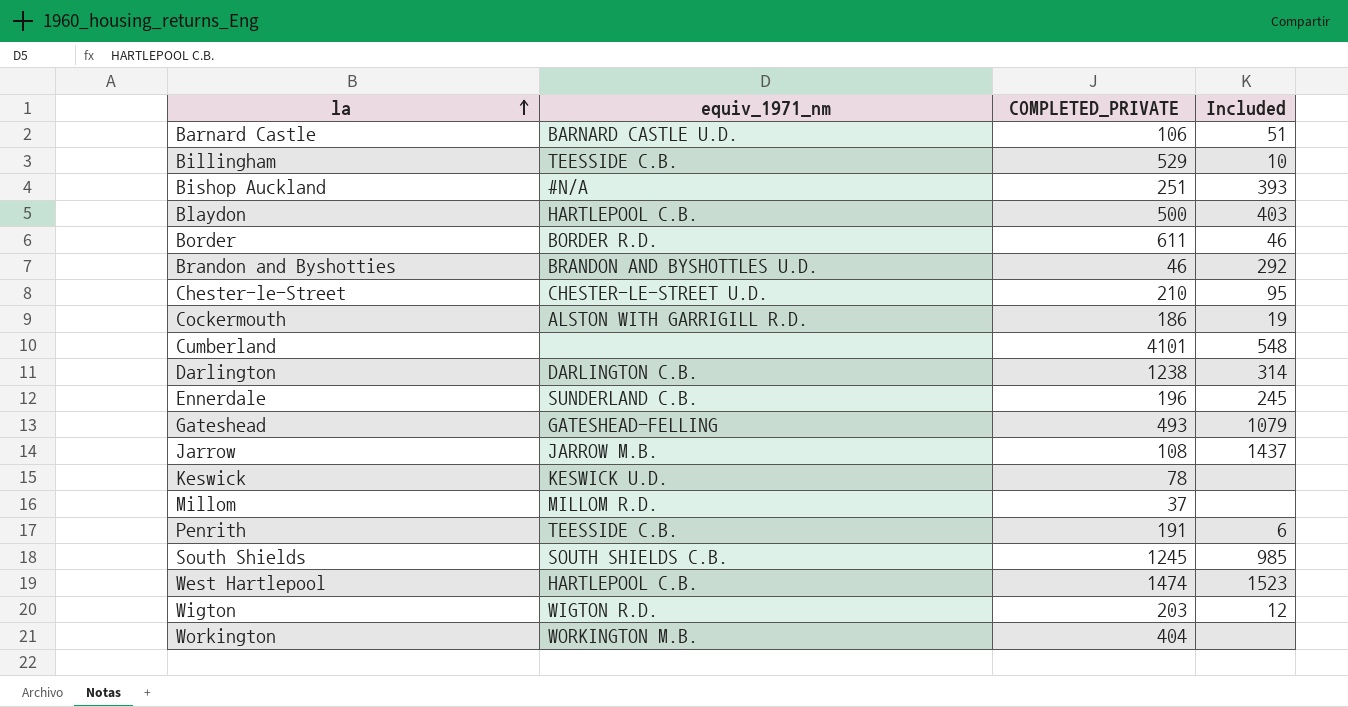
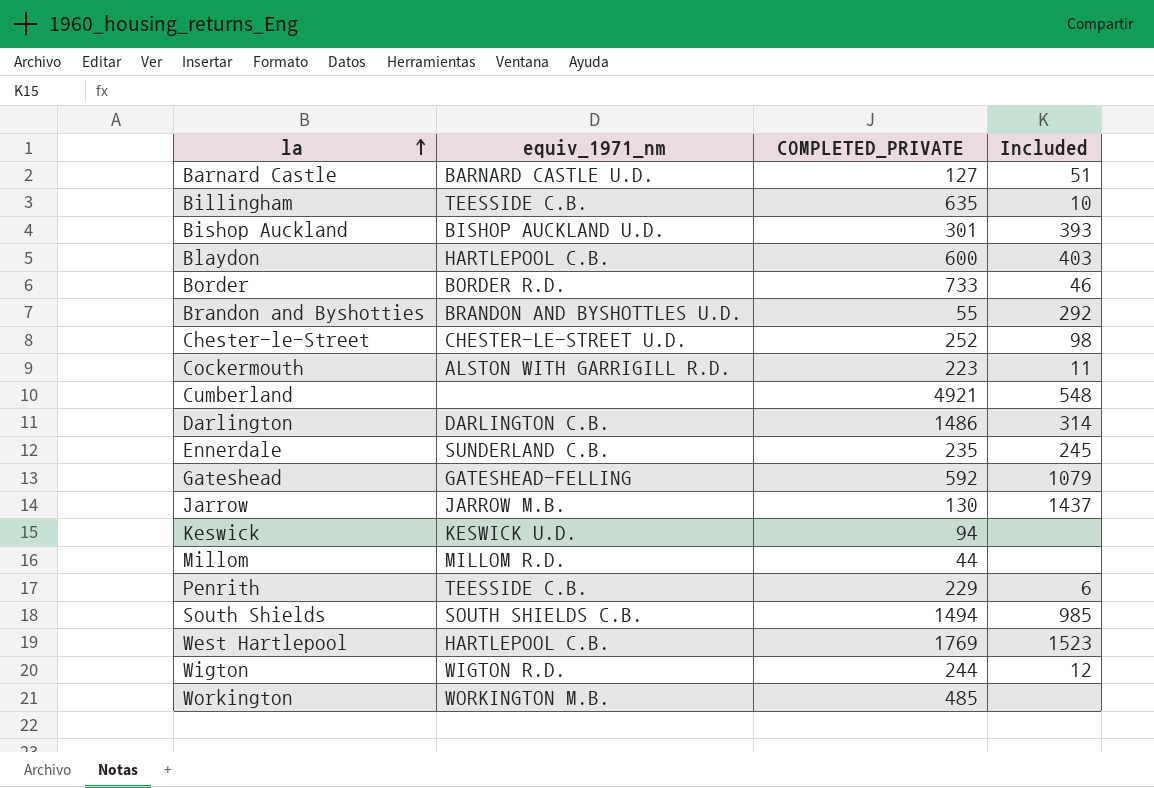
Barnard Castle | COMPLETED_PRIVATE: 106 -> 127
Billingham | COMPLETED_PRIVATE: 529 -> 635
Bishop Auckland | equiv_1971_nm: #N/A -> BISHOP AUCKLAND U.D.
Bishop Auckland | COMPLETED_PRIVATE: 251 -> 301
Blaydon | COMPLETED_PRIVATE: 500 -> 600
Border | COMPLETED_PRIVATE: 611 -> 733
Brandon and Byshotties | COMPLETED_PRIVATE: 46 -> 55
Chester-le-Street | COMPLETED_PRIVATE: 210 -> 252
Chester-le-Street | Included: 95 -> 98
Cockermouth | COMPLETED_PRIVATE: 186 -> 223
Cockermouth | Included: 19 -> 11
Cumberland | COMPLETED_PRIVATE: 4101 -> 4921
Darlington | COMPLETED_PRIVATE: 1238 -> 1486
Ennerdale | COMPLETED_PRIVATE: 196 -> 235
Gateshead | COMPLETED_PRIVATE: 493 -> 592
Jarrow | COMPLETED_PRIVATE: 108 -> 130
Keswick | COMPLETED_PRIVATE: 78 -> 94
Millom | COMPLETED_PRIVATE: 37 -> 44
Penrith | COMPLETED_PRIVATE: 191 -> 229
South Shields | COMPLETED_PRIVATE: 1245 -> 1494
West Hartlepool | COMPLETED_PRIVATE: 1474 -> 1769
Wigton | COMPLETED_PRIVATE: 203 -> 244
Workington | COMPLETED_PRIVATE: 404 -> 485

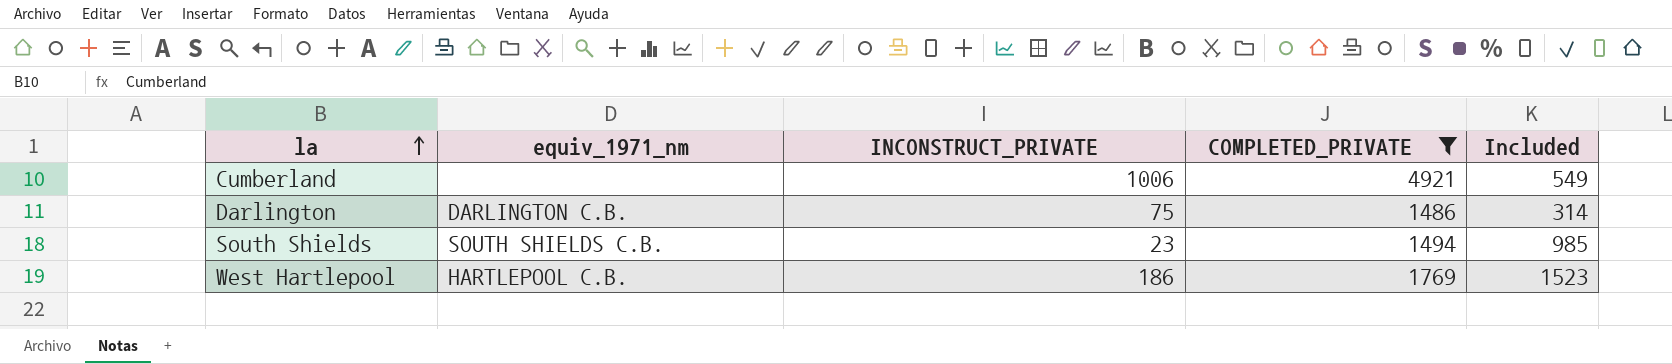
filter: none -> COMPLETED_PRIVATE >= 1486
column INCONSTRUCT_PRIVATE | position: none -> 3
Cumberland | Included: 548 -> 549

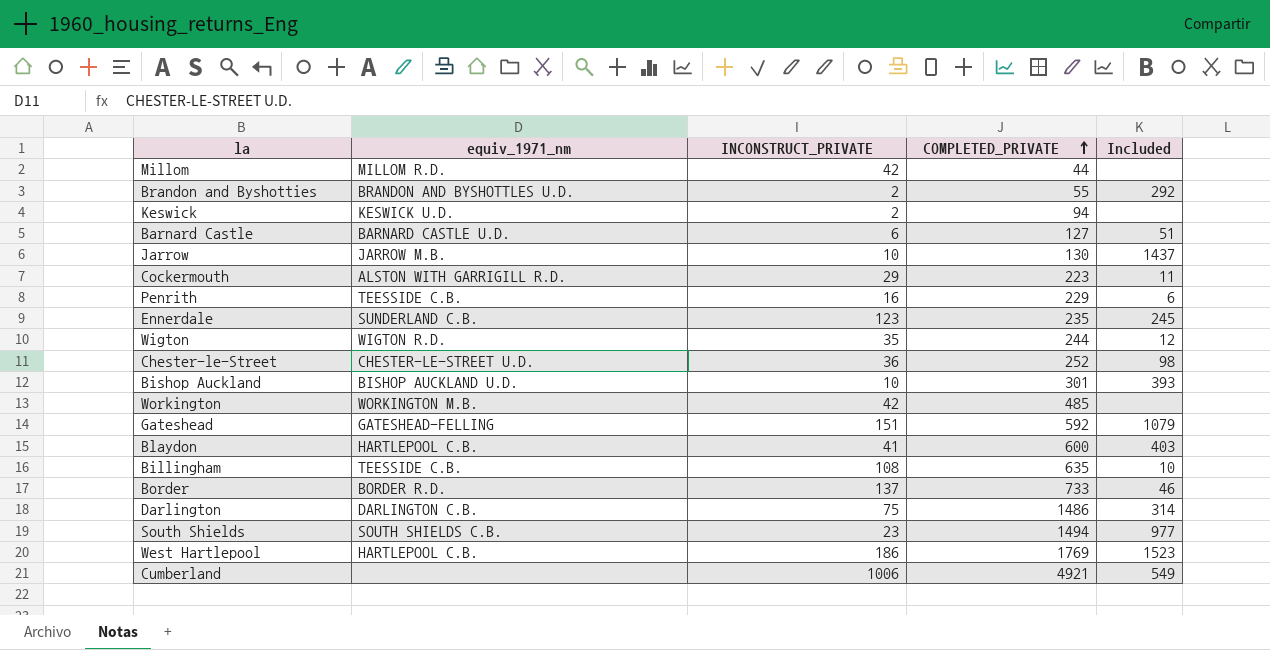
filter: COMPLETED_PRIVATE >= 1486 -> none
row order: la ascending -> COMPLETED_PRIVATE ascending
South Shields | Included: 985 -> 977

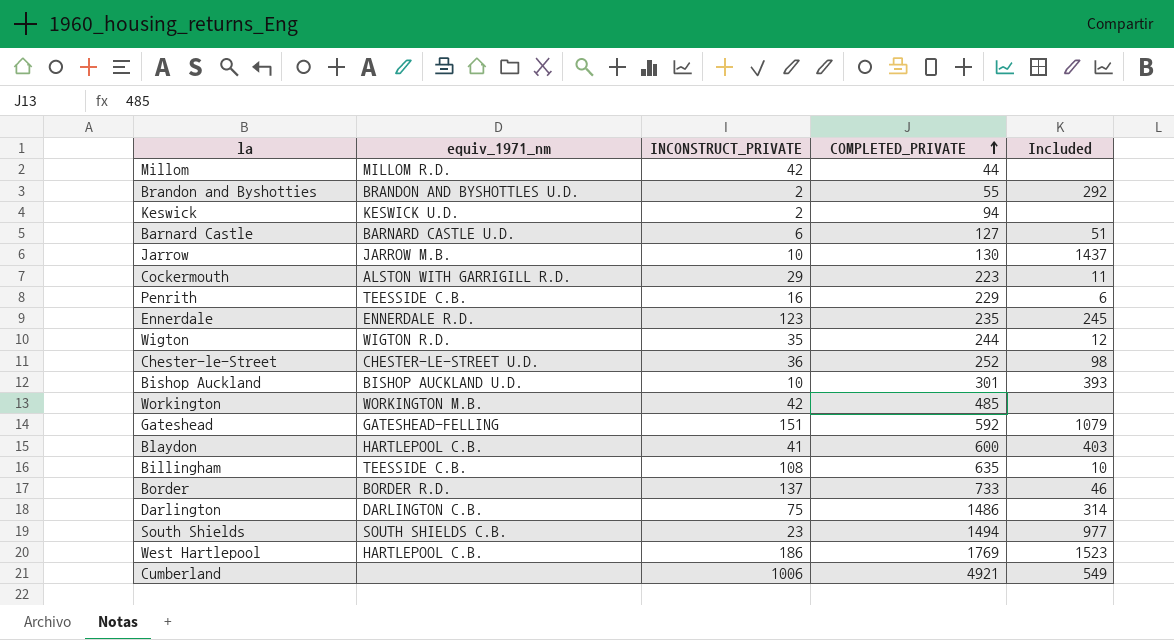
Ennerdale | equiv_1971_nm: SUNDERLAND C.B. -> ENNERDALE R.D.

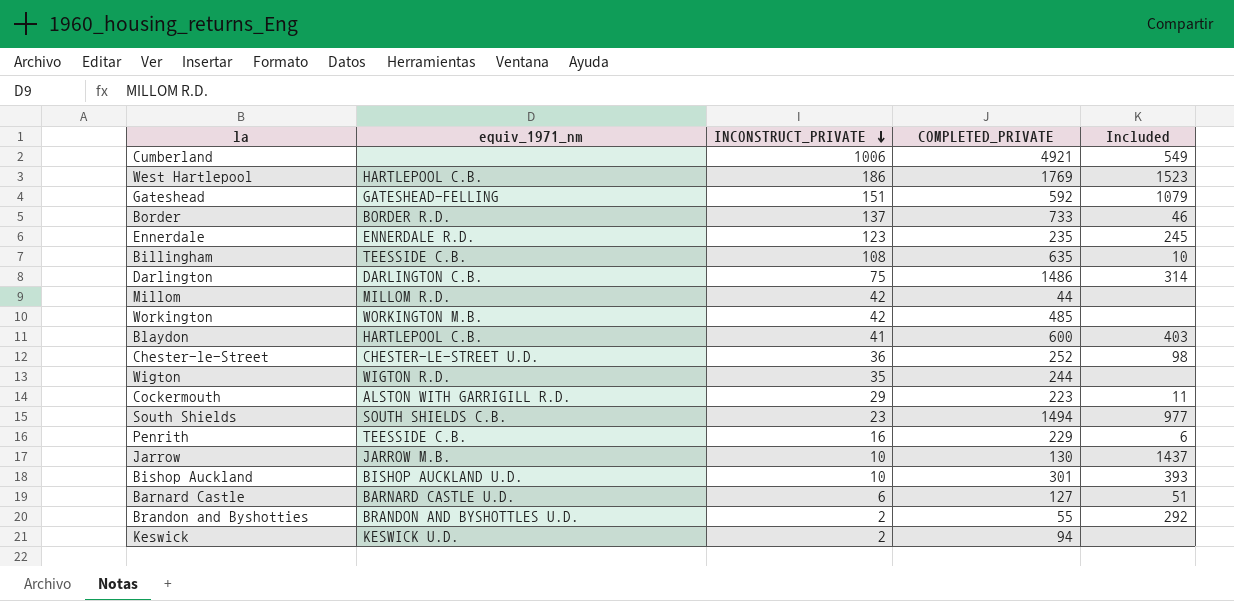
row order: COMPLETED_PRIVATE ascending -> INCONSTRUCT_PRIVATE descending
Wigton | Included: 12 -> none

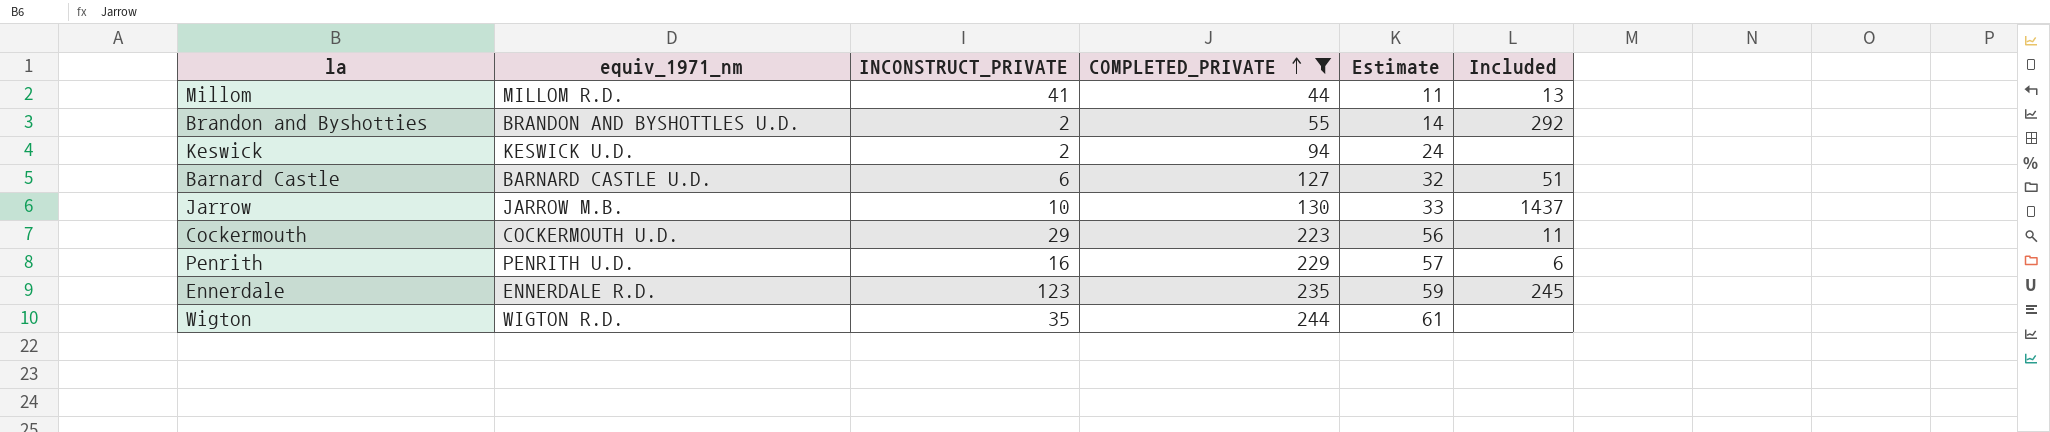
filter: none -> COMPLETED_PRIVATE <= 244
row order: INCONSTRUCT_PRIVATE descending -> COMPLETED_PRIVATE ascending
column Estimate | formula: none -> [COMPLETED_PRIVATE] * 0.25
Millom | INCONSTRUCT_PRIVATE: 42 -> 41
Millom | Included: none -> 13
Cockermouth | equiv_1971_nm: ALSTON WITH GARRIGILL R.D. -> COCKERMOUTH U.D.
Penrith | equiv_1971_nm: TEESSIDE C.B. -> PENRITH U.D.

